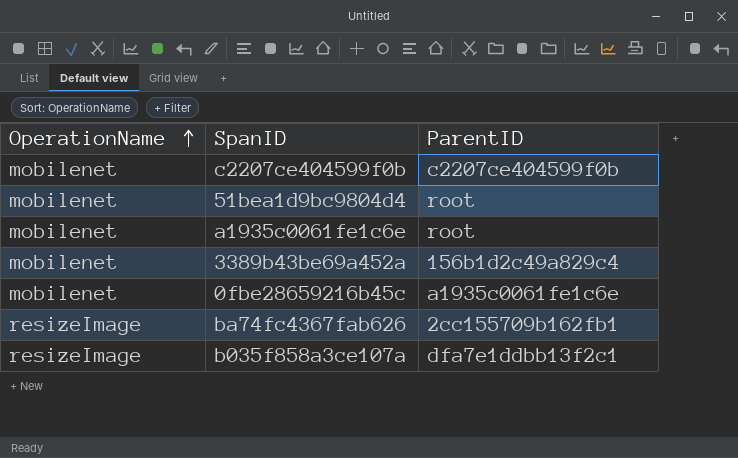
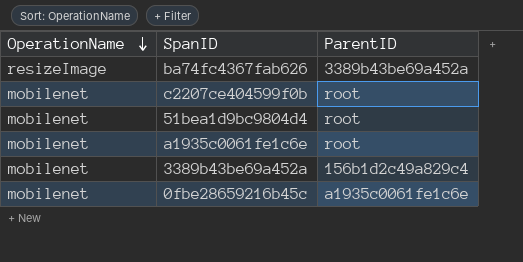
row order: OperationName ascending -> OperationName descending
row b035f858a3ce107a: resizeImage | dfa7e1ddbb13f2c1 -> none
ba74fc4367fab626 | ParentID: 2cc155709b162fb1 -> 3389b43be69a452a
c2207ce404599f0b | ParentID: c2207ce404599f0b -> root

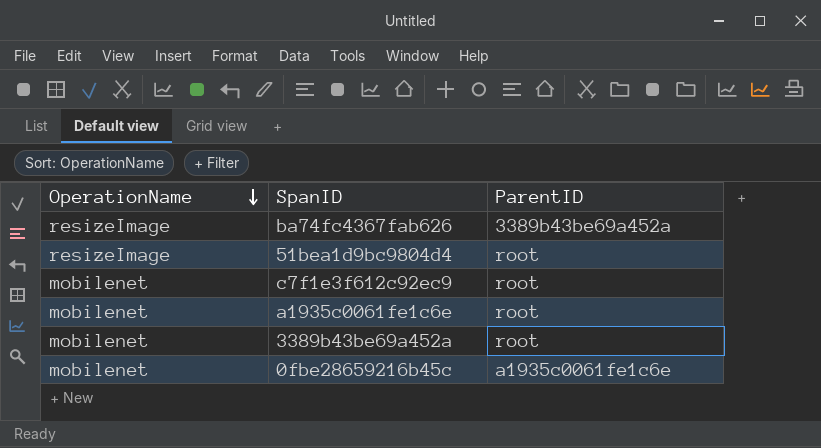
row c2207ce404599f0b: mobilenet | root -> none
51bea1d9bc9804d4 | OperationName: mobilenet -> resizeImage
row c7f1e3f612c92ec9: none -> mobilenet | root
3389b43be69a452a | ParentID: 156b1d2c49a829c4 -> root

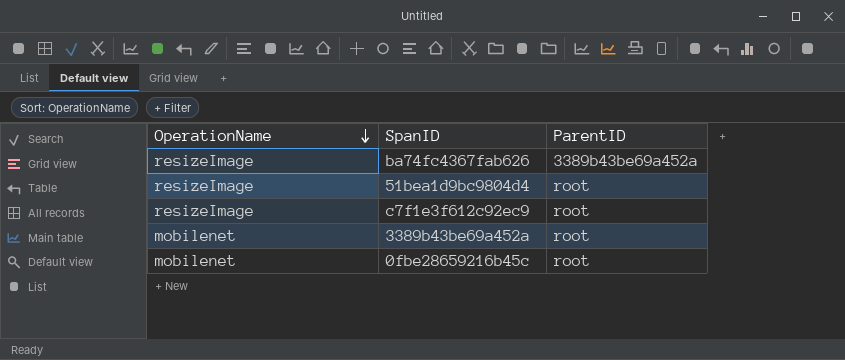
row a1935c0061fe1c6e: mobilenet | root -> none
c7f1e3f612c92ec9 | OperationName: mobilenet -> resizeImage
0fbe28659216b45c | ParentID: a1935c0061fe1c6e -> root

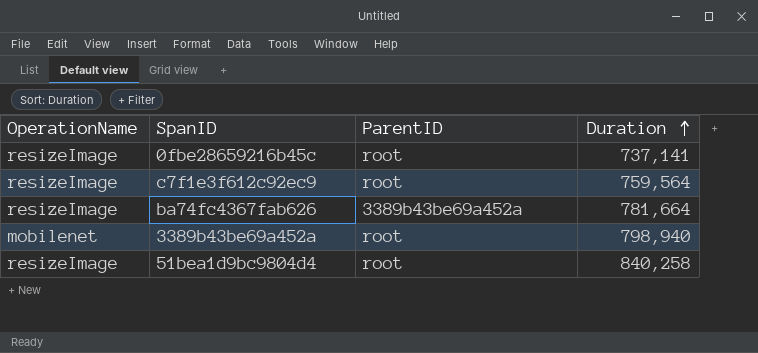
row order: OperationName descending -> Duration ascending
column Duration | position: none -> 4
0fbe28659216b45c | OperationName: mobilenet -> resizeImage

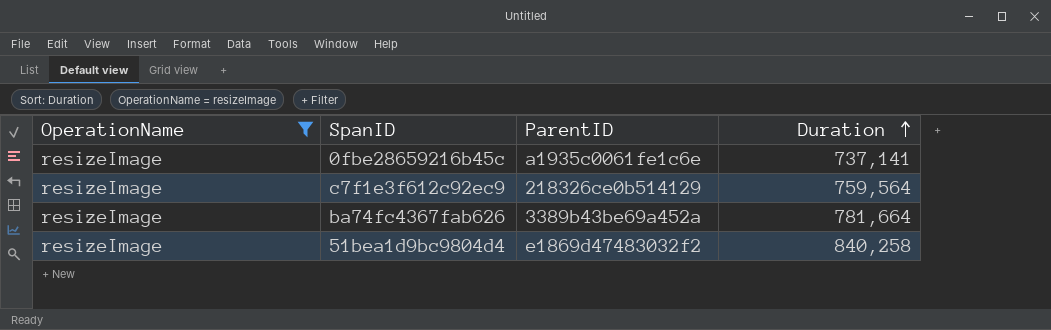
filter: none -> OperationName = resizeImage
0fbe28659216b45c | ParentID: root -> a1935c0061fe1c6e
c7f1e3f612c92ec9 | ParentID: root -> 218326ce0b514129
51bea1d9bc9804d4 | ParentID: root -> e1869d47483032f2

